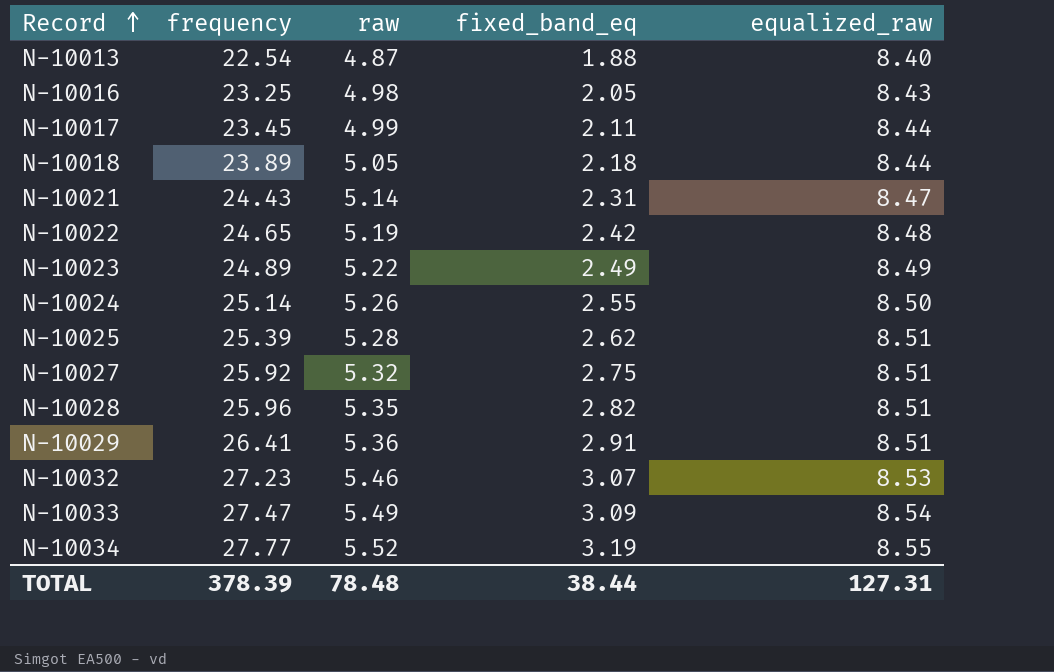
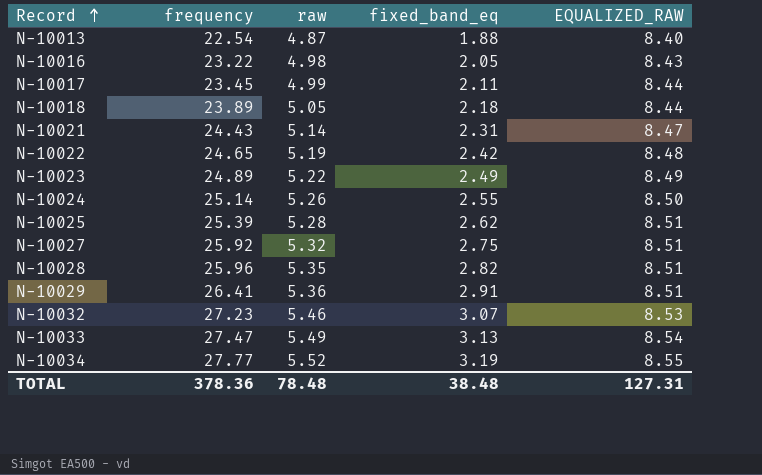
column name: equalized_raw -> EQUALIZED_RAW
N-10016 | frequency: 23.25 -> 23.22
N-10033 | fixed_band_eq: 3.09 -> 3.13
TOTAL | frequency: 378.39 -> 378.36
TOTAL | fixed_band_eq: 38.44 -> 38.48

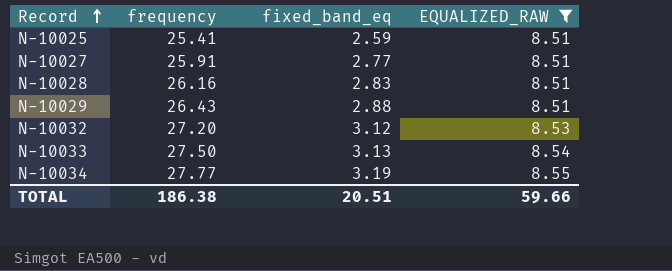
filter: none -> EQUALIZED_RAW >= 8.51
column raw | position: 3 -> none
N-10025 | frequency: 25.39 -> 25.41
N-10025 | fixed_band_eq: 2.62 -> 2.59
N-10027 | frequency: 25.92 -> 25.91
N-10027 | fixed_band_eq: 2.75 -> 2.77
N-10028 | frequency: 25.96 -> 26.16
N-10028 | fixed_band_eq: 2.82 -> 2.83
N-10029 | frequency: 26.41 -> 26.43
N-10029 | fixed_band_eq: 2.91 -> 2.88
N-10032 | frequency: 27.23 -> 27.20
N-10032 | fixed_band_eq: 3.07 -> 3.12
N-10033 | frequency: 27.47 -> 27.50
TOTAL | frequency: 378.36 -> 186.38
TOTAL | fixed_band_eq: 38.48 -> 20.51
TOTAL | EQUALIZED_RAW: 127.31 -> 59.66

